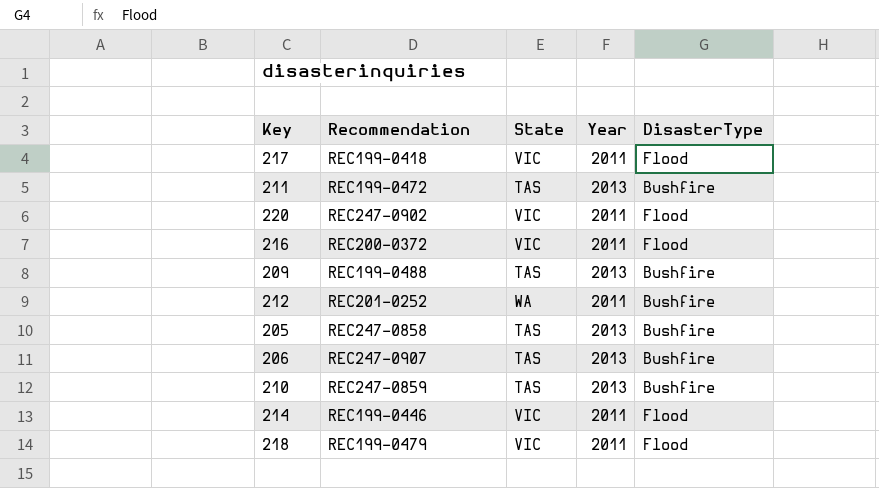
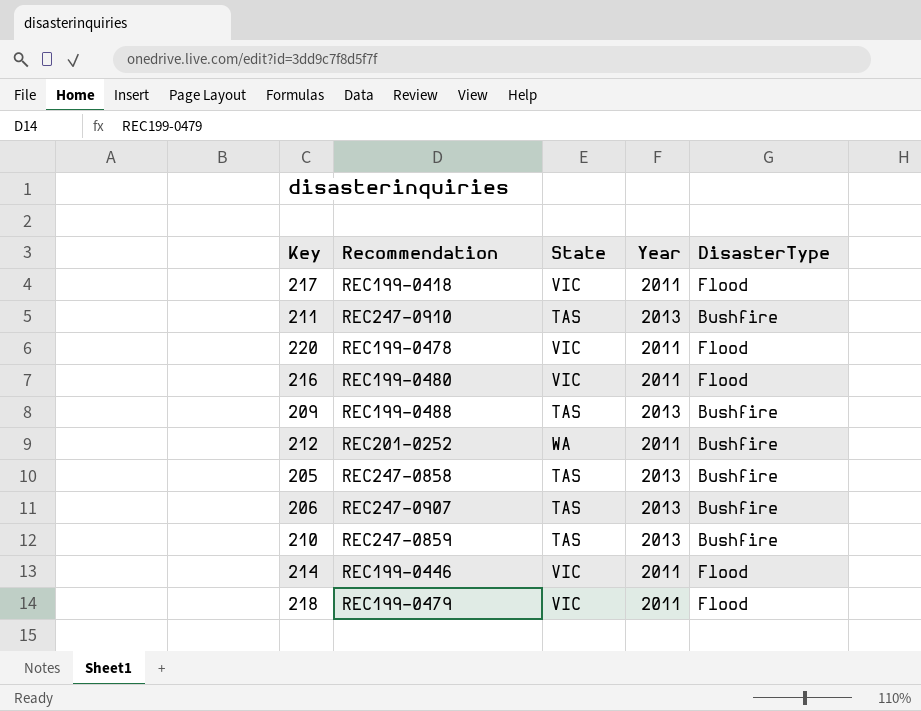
211 | Recommendation: REC199-0472 -> REC247-0910
220 | Recommendation: REC247-0902 -> REC199-0478
216 | Recommendation: REC200-0372 -> REC199-0480

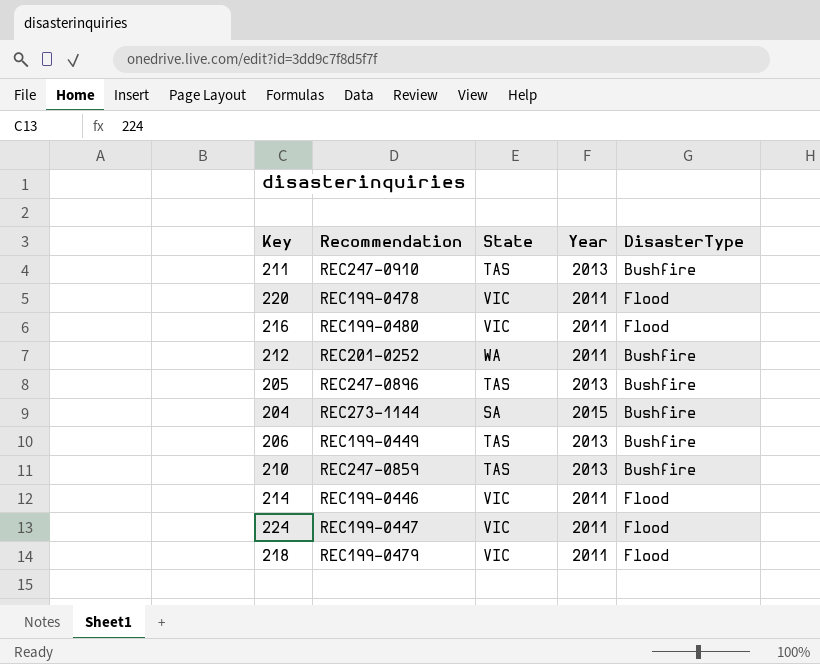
row 217: REC199-0418 | VIC | 2011 | Flood -> none
row 209: REC199-0488 | TAS | 2013 | Bushfire -> none
205 | Recommendation: REC247-0858 -> REC247-0896
row 204: none -> REC273-1144 | SA | 2015 | Bushfire
206 | Recommendation: REC247-0907 -> REC199-0449
row 224: none -> REC199-0447 | VIC | 2011 | Flood

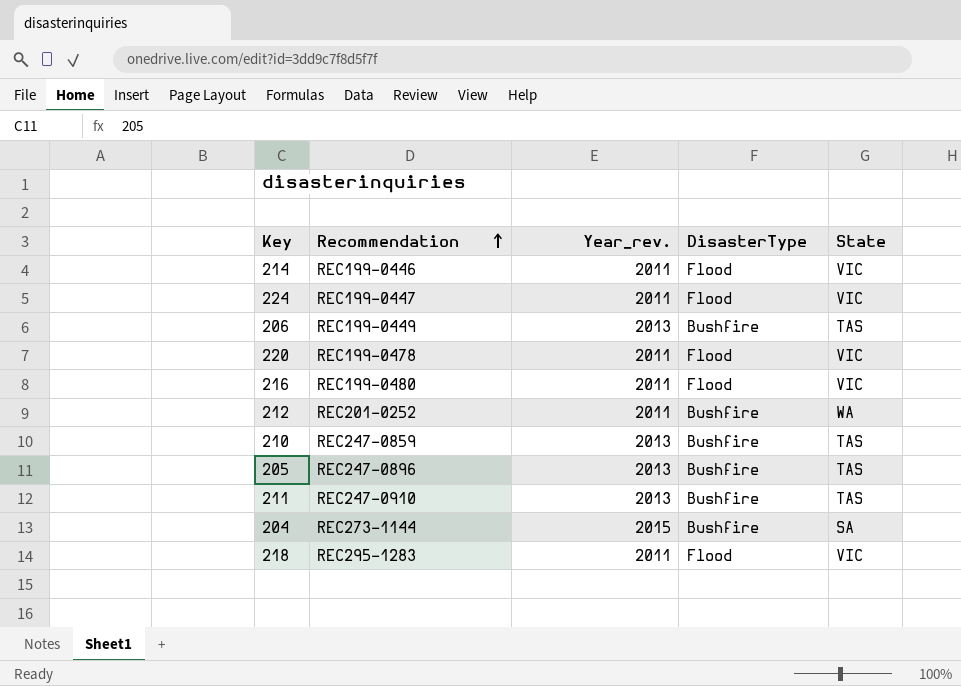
row order: none -> Recommendation ascending
column name: Year -> Year_rev.
column State | position: 3 -> 5
218 | Recommendation: REC199-0479 -> REC295-1283

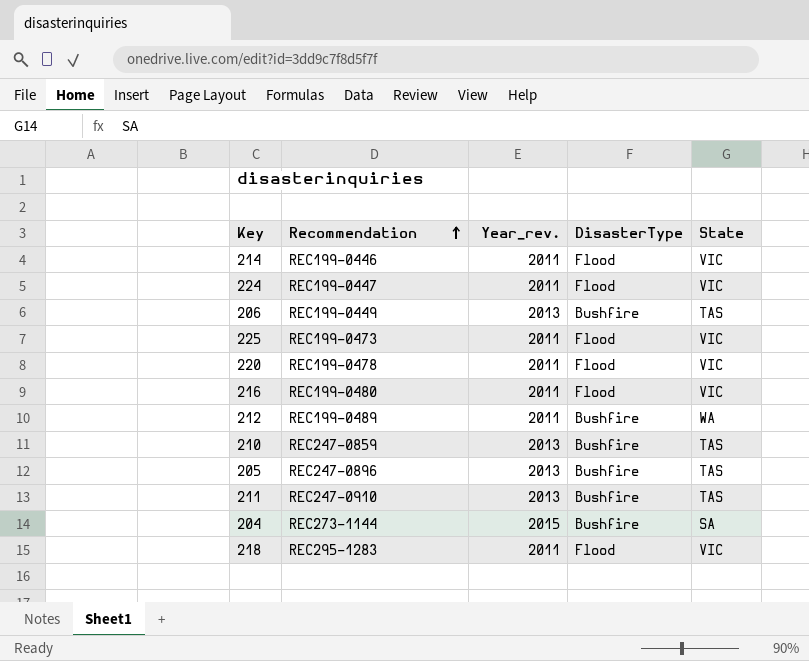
row 225: none -> REC199-0473 | 2011 | Flood | VIC
212 | Recommendation: REC201-0252 -> REC199-0489

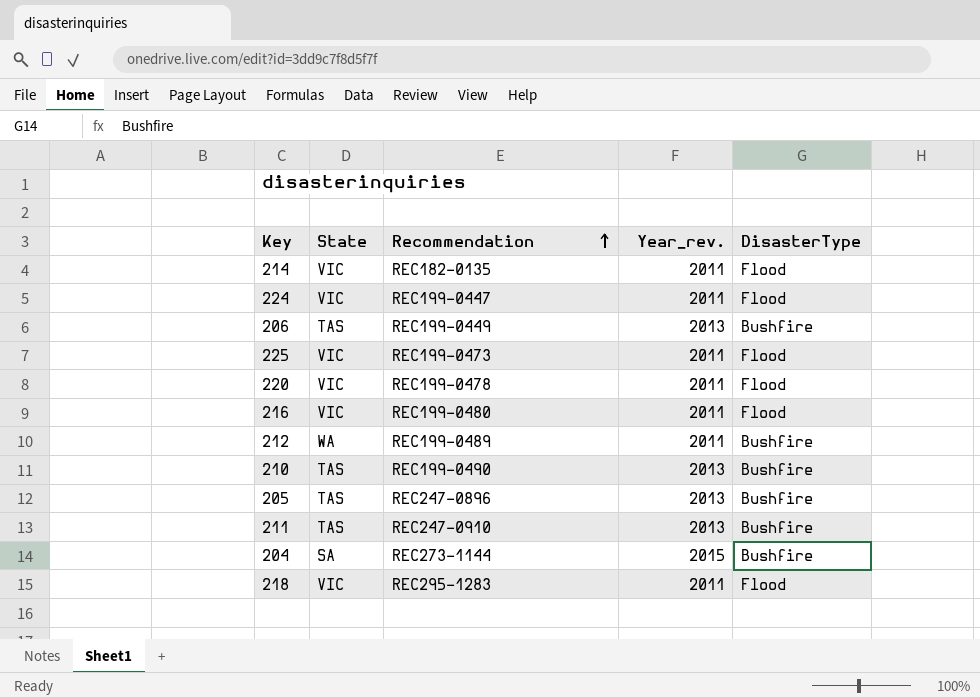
column State | position: 5 -> 2
214 | Recommendation: REC199-0446 -> REC182-0135
210 | Recommendation: REC247-0859 -> REC199-0490

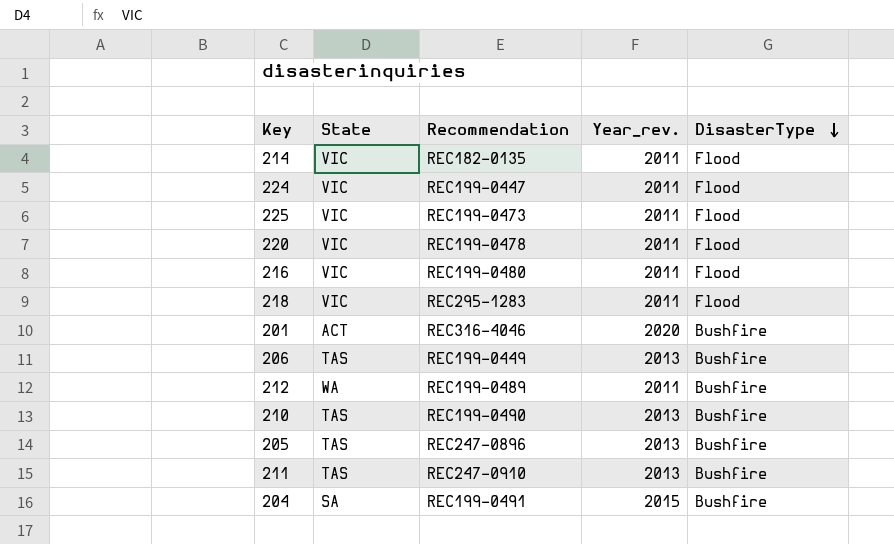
row order: Recommendation ascending -> DisasterType descending
row 201: none -> ACT | REC316-4046 | 2020 | Bushfire
204 | Recommendation: REC273-1144 -> REC199-0491

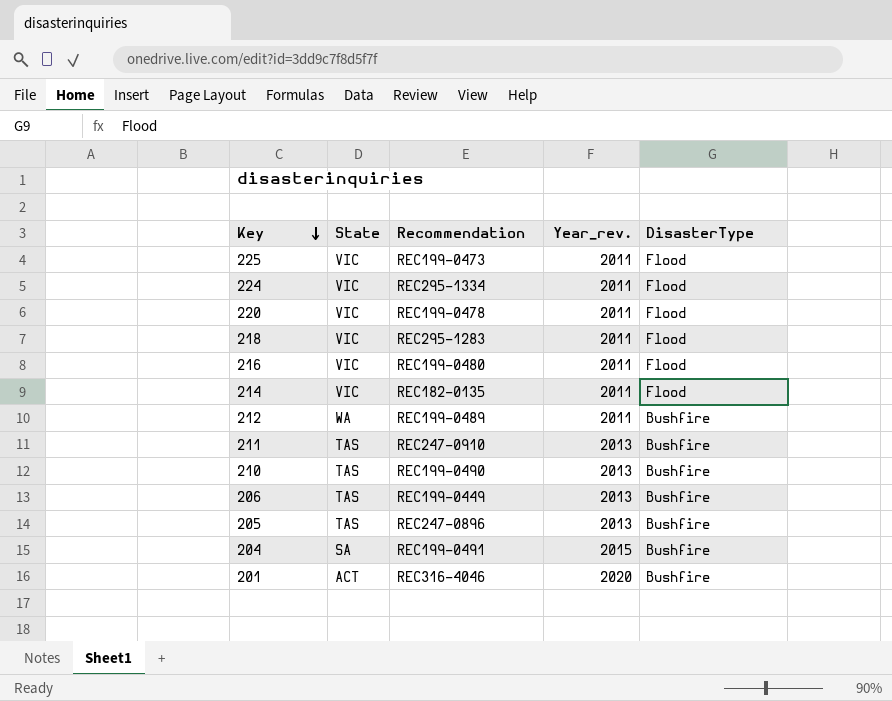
row order: DisasterType descending -> Key descending
224 | Recommendation: REC199-0447 -> REC295-1334

